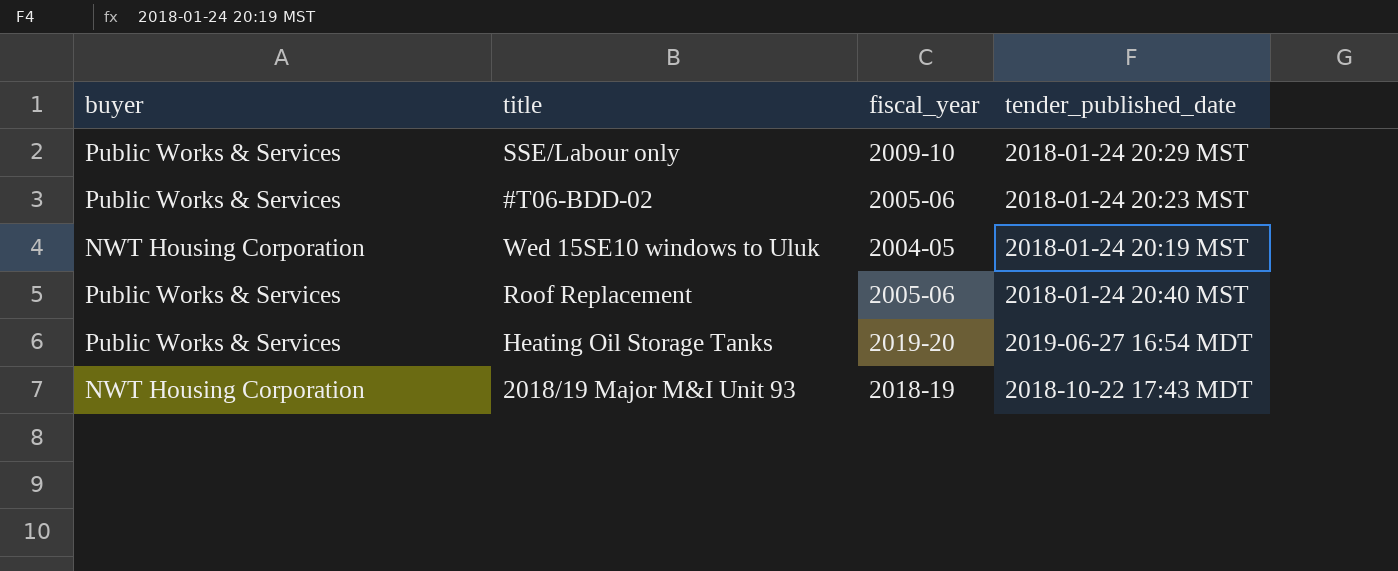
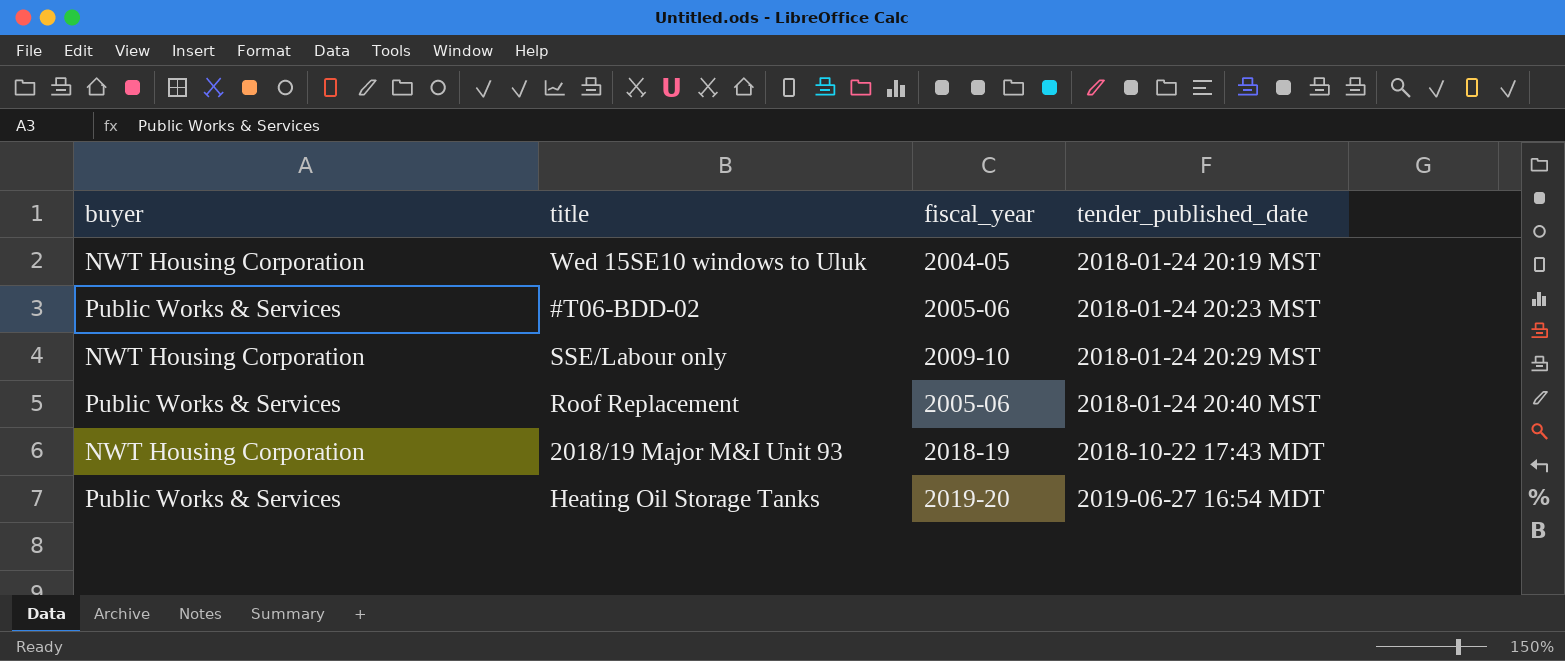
row order: none -> tender_published_date ascending
SSE/Labour only | buyer: Public Works & Services -> NWT Housing Corporation

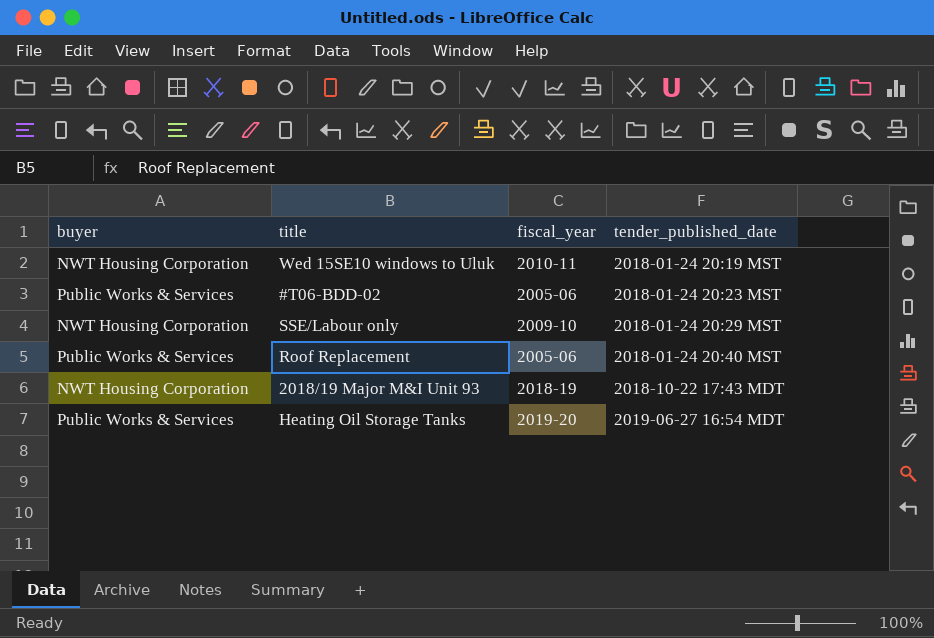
Wed 15SE10 windows to Uluk | fiscal_year: 2004-05 -> 2010-11

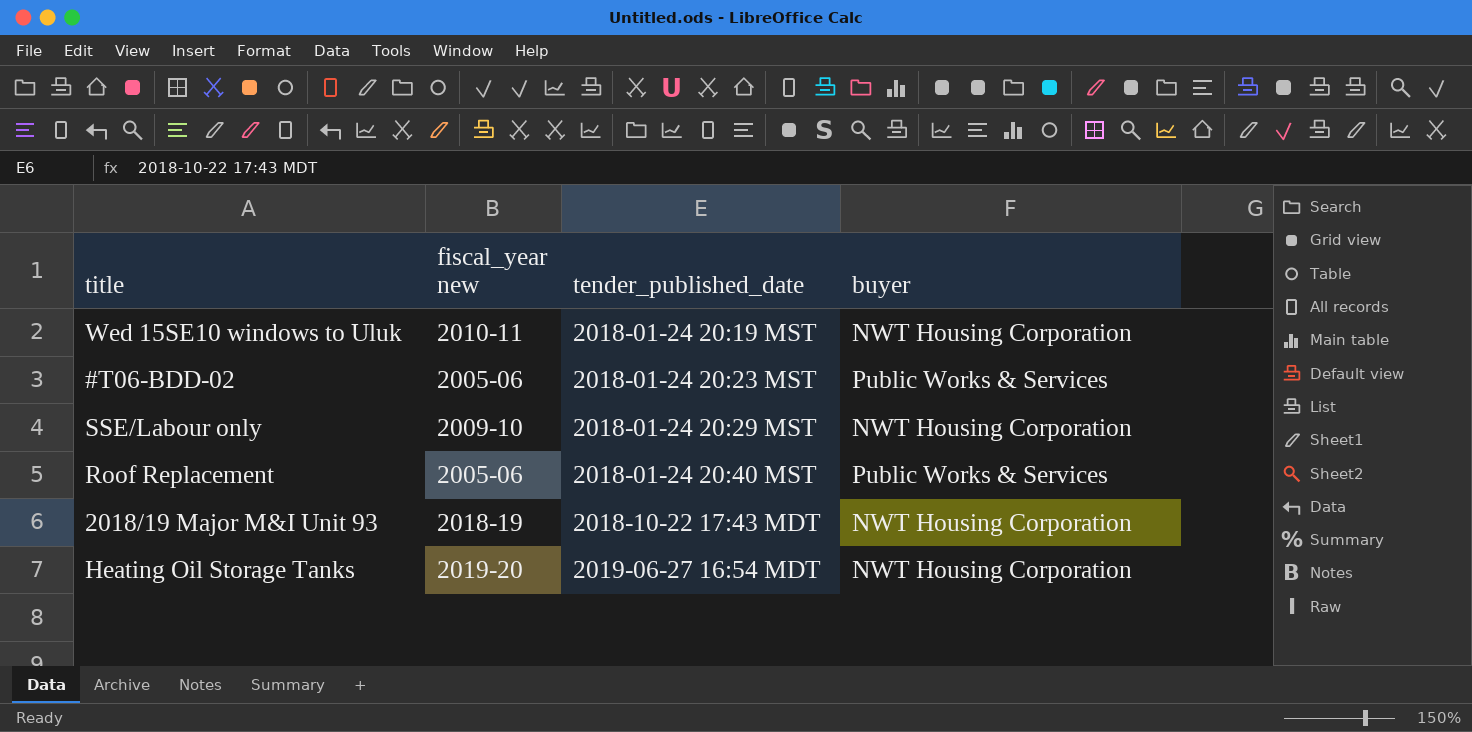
column name: fiscal_year -> fiscal_year new
column buyer | position: 1 -> 4
Heating Oil Storage Tanks | buyer: Public Works & Services -> NWT Housing Corporation

